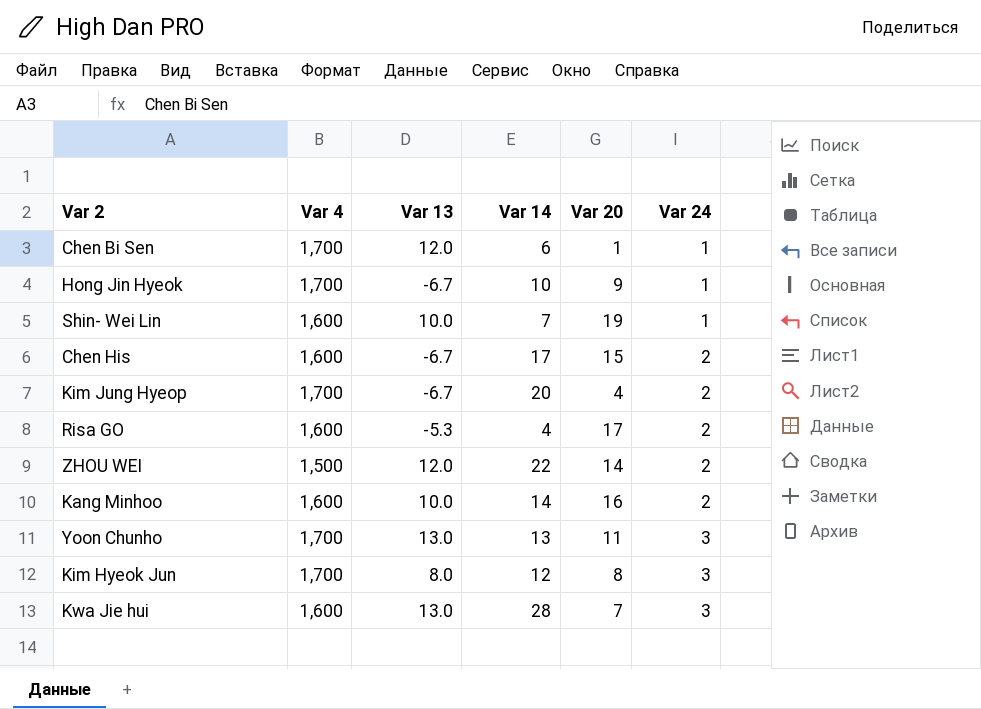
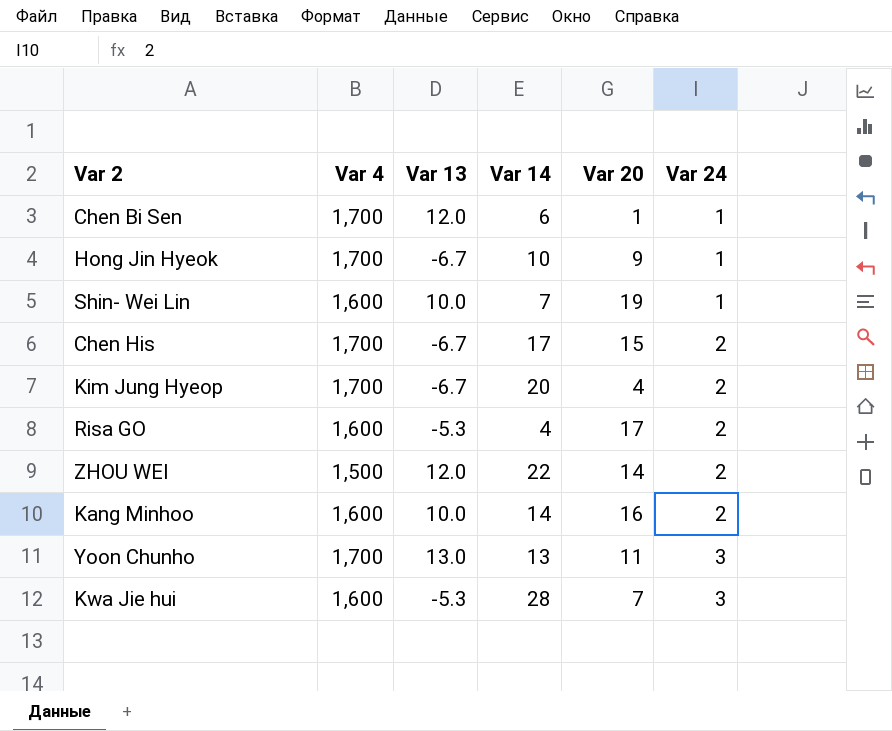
row Kim Hyeok Jun: 1,700 | 8.0 | 12 | 8 | 3 -> none
Chen His | Var 4: 1,600 -> 1,700
Kwa Jie hui | Var 13: 13.0 -> -5.3

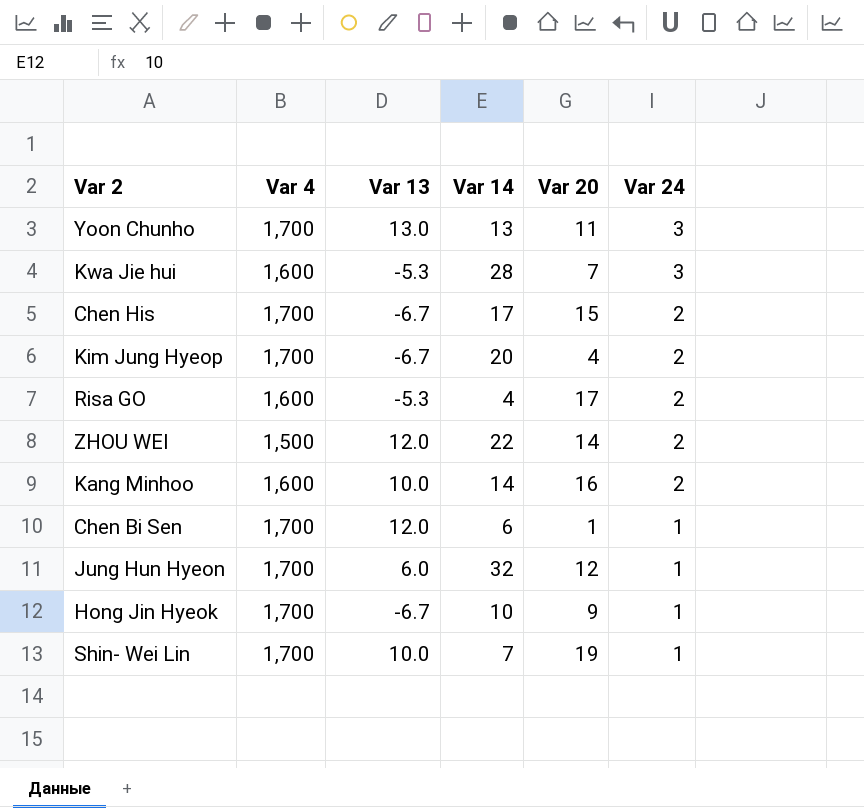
row order: Var 24 ascending -> Var 24 descending
row Jung Hun Hyeon: none -> 1,700 | 6.0 | 32 | 12 | 1
Shin- Wei Lin | Var 4: 1,600 -> 1,700

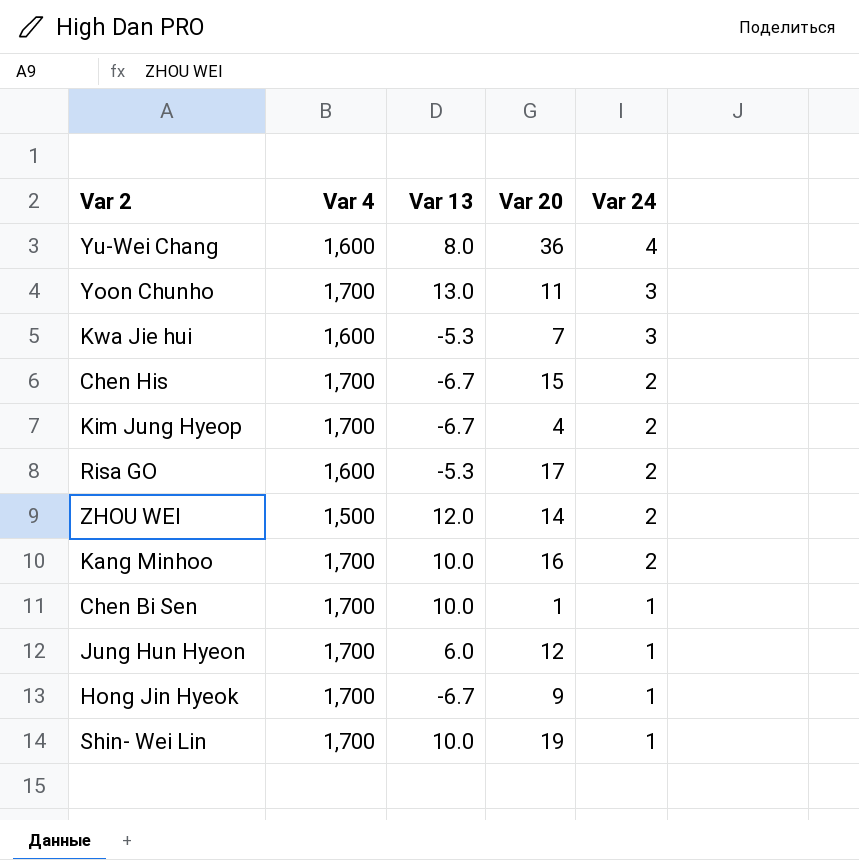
column Var 14 | position: 4 -> none
row Yu-Wei Chang: none -> 1,600 | 8.0 | 36 | 4
Kang Minhoo | Var 4: 1,600 -> 1,700
Chen Bi Sen | Var 13: 12.0 -> 10.0

